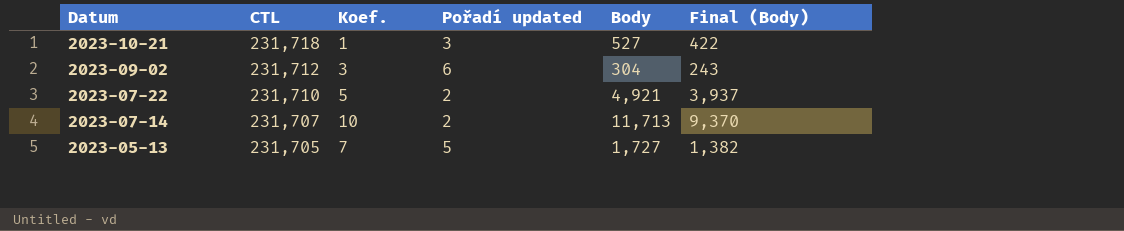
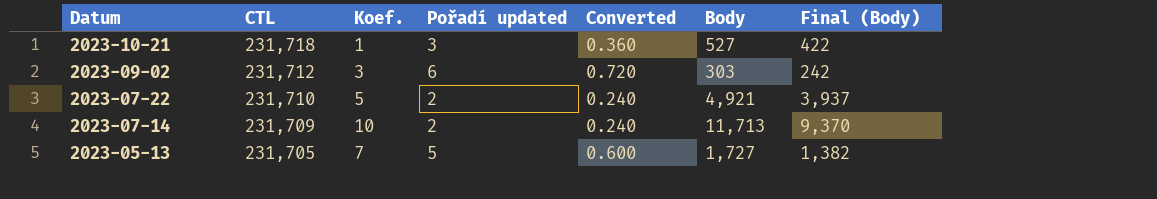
column Converted | formula: none -> [Pořadí updated] * 0.12
2023-09-02 | Body: 304 -> 303
2023-09-02 | Final (Body): 243 -> 242
2023-07-14 | CTL: 231,707 -> 231,709

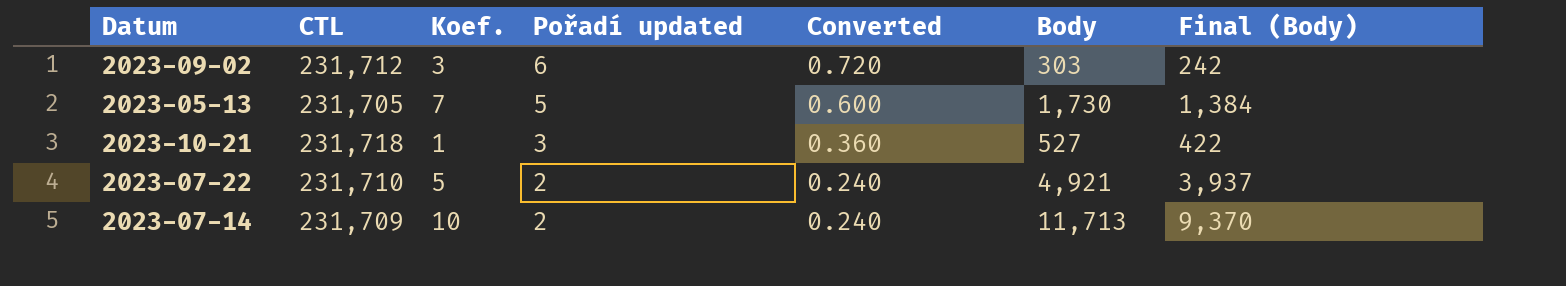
row order: Datum descending -> Pořadí updated descending
2023-05-13 | Body: 1,727 -> 1,730
2023-05-13 | Final (Body): 1,382 -> 1,384

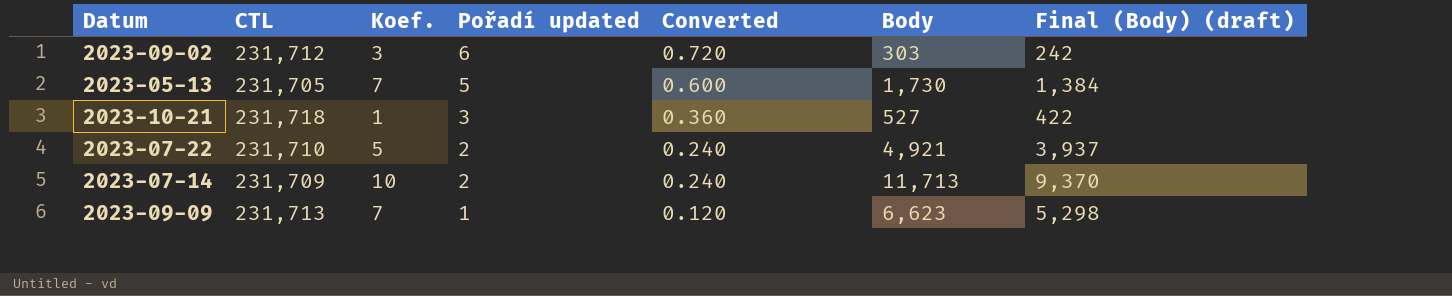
column name: Final (Body) -> Final (Body) (draft)
row 2023-09-09: none -> 231,713 | 7 | 1 | 0.120 | 6,623 | 5,298

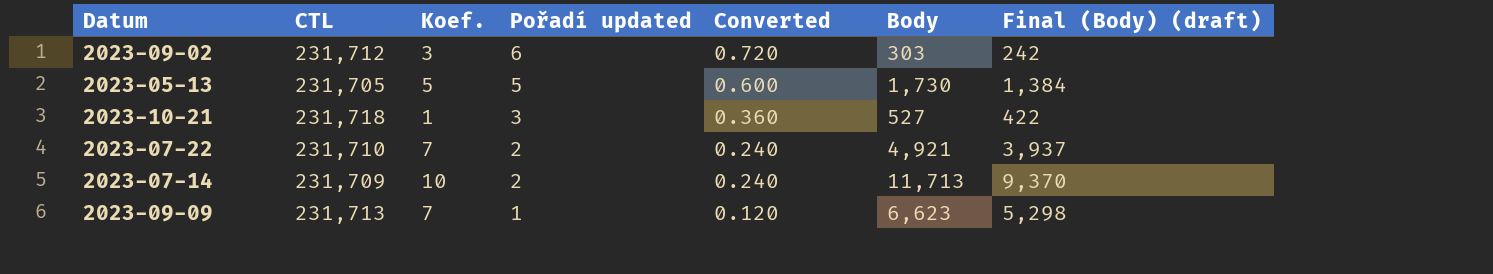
2023-05-13 | Koef.: 7 -> 5
2023-07-22 | Koef.: 5 -> 7

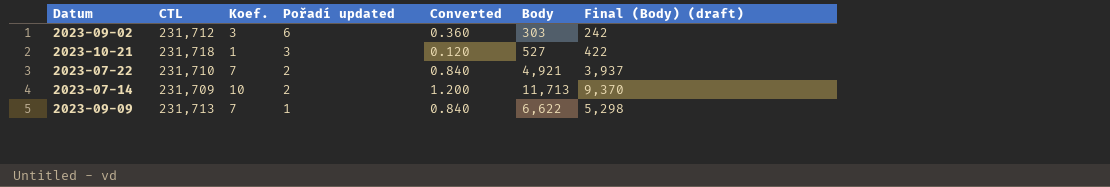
column Converted | formula: [Pořadí updated] * 0.12 -> [Koef.] * 0.12
row 2023-05-13: 231,705 | 5 | 5 | 0.600 | 1,730 | 1,384 -> none
2023-09-09 | Body: 6,623 -> 6,622

